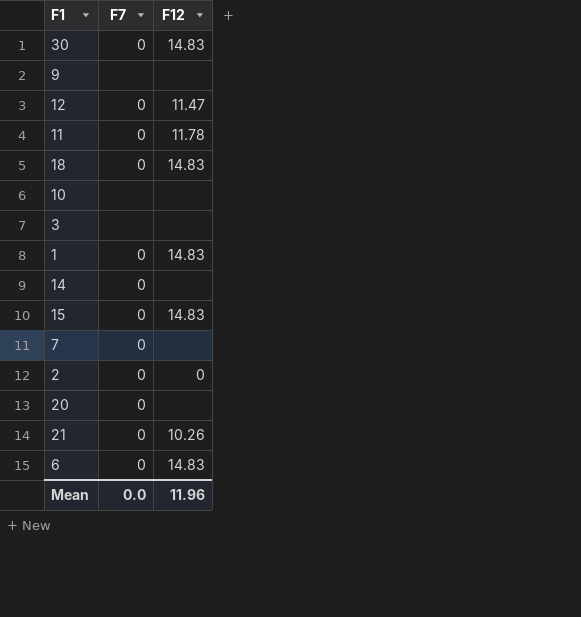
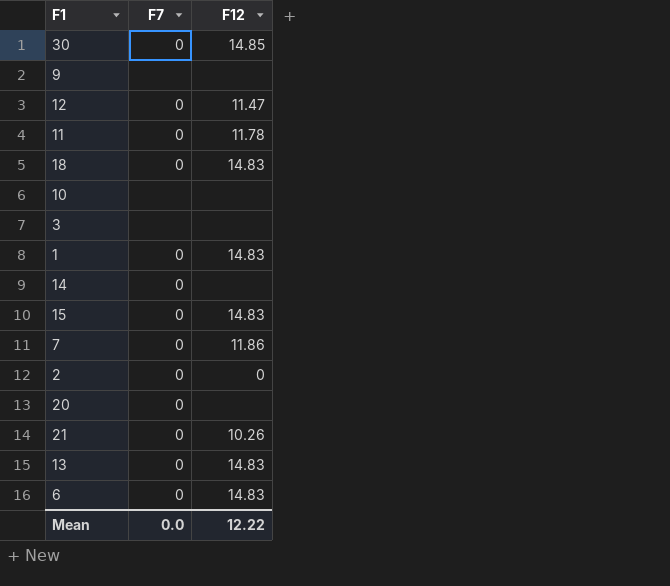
30 | F12: 14.83 -> 14.85
7 | F12: none -> 11.86
row 13: none -> 0 | 14.83
Mean | F12: 11.96 -> 12.22

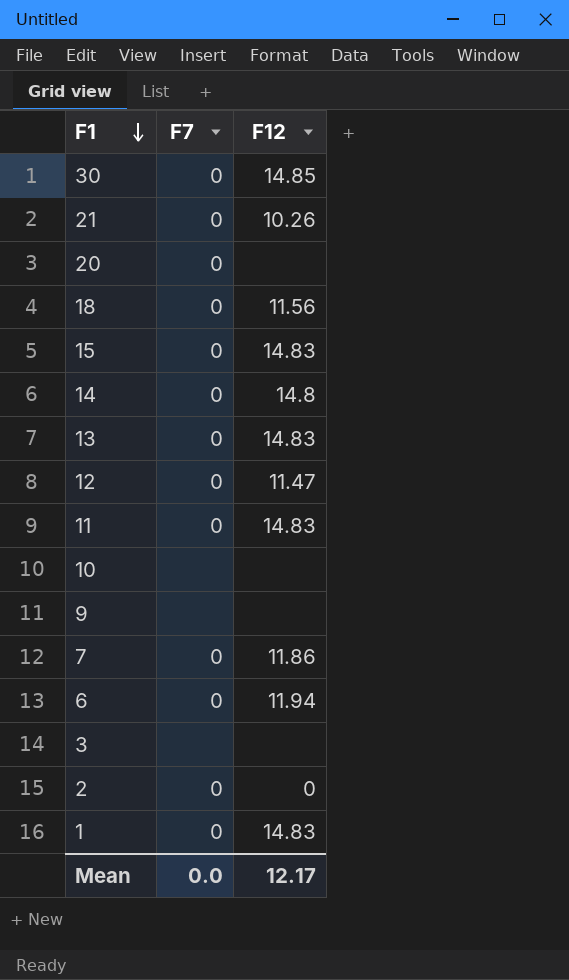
row order: none -> F1 descending
18 | F12: 14.83 -> 11.56
14 | F12: none -> 14.8
11 | F12: 11.78 -> 14.83
6 | F12: 14.83 -> 11.94
Mean | F12: 12.22 -> 12.17

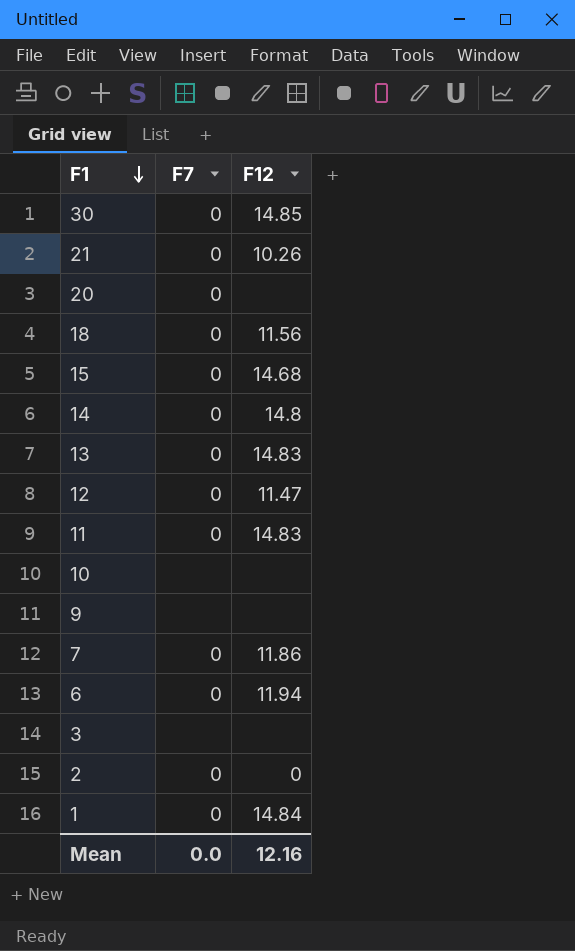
15 | F12: 14.83 -> 14.68
1 | F12: 14.83 -> 14.84
Mean | F12: 12.17 -> 12.16

